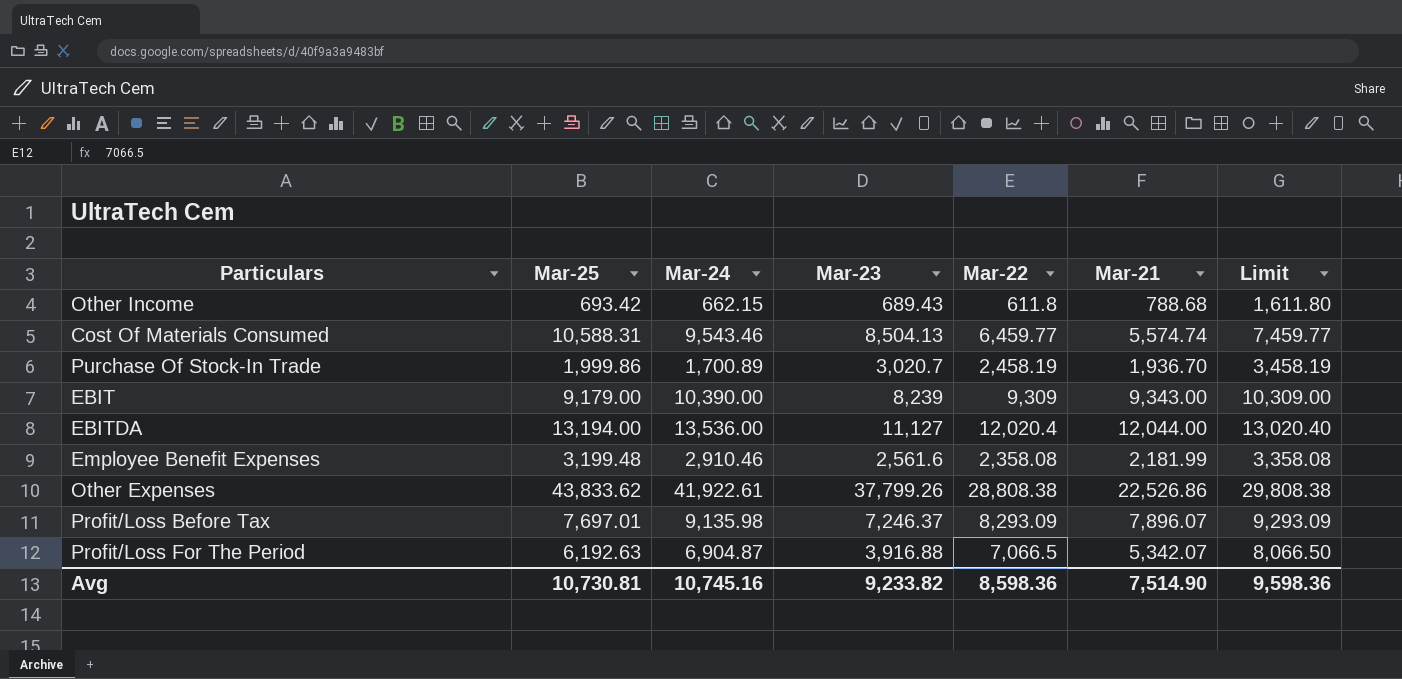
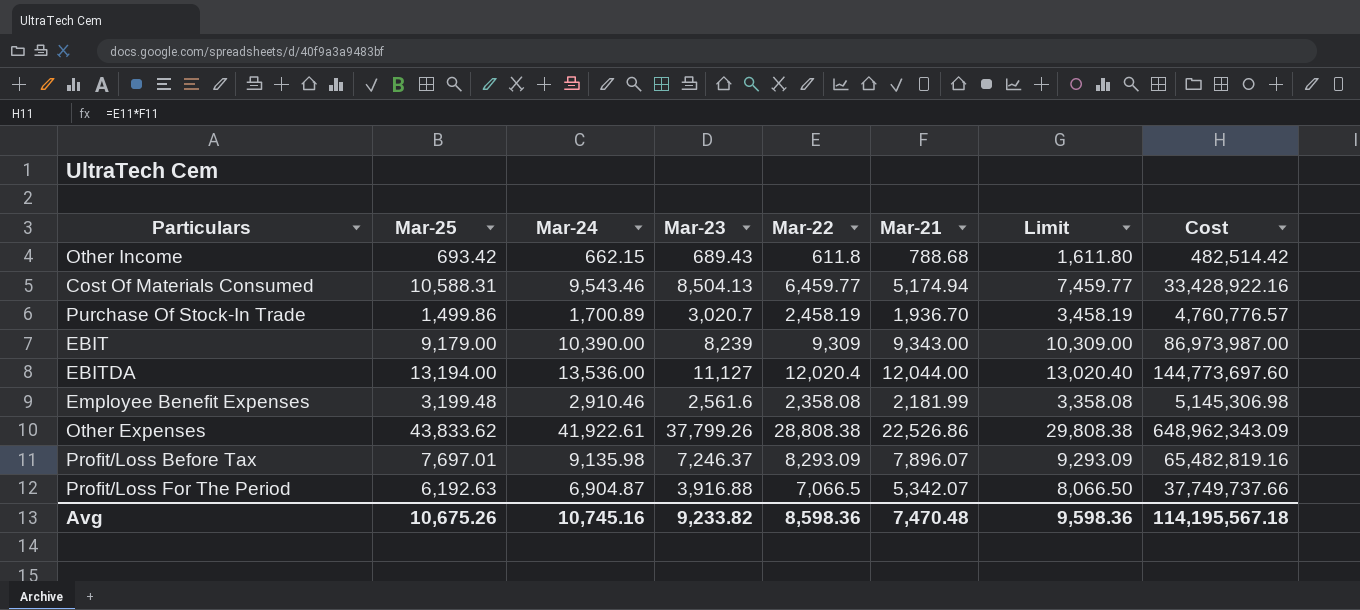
column Cost | formula: none -> [Mar-22] * [Mar-21]
Cost Of Materials Consumed | Mar-21: 5,574.74 -> 5,174.94
Purchase Of Stock-In Trade | Mar-25: 1,999.86 -> 1,499.86
Avg | Mar-25: 10,730.81 -> 10,675.26
Avg | Mar-21: 7,514.90 -> 7,470.48

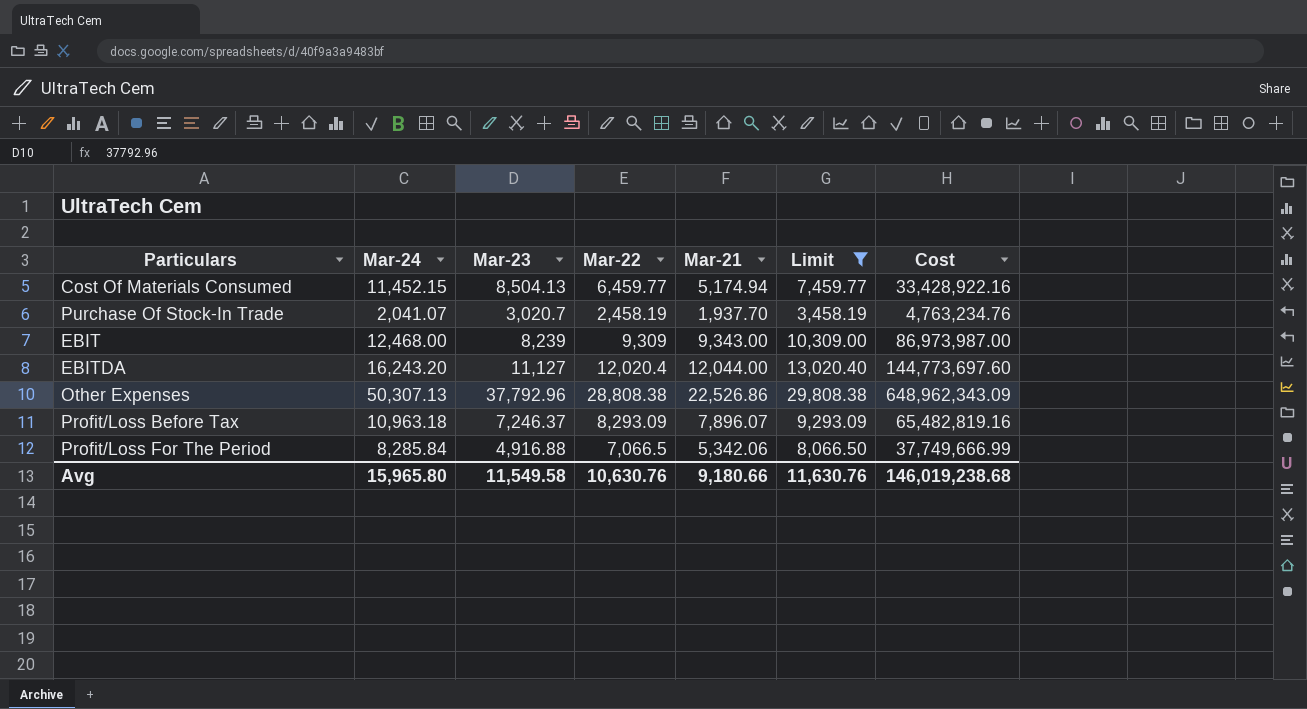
filter: none -> Limit >= 3,458.19
column Mar-25 | position: 2 -> none
Cost Of Materials Consumed | Mar-24: 9,543.46 -> 11,452.15
Purchase Of Stock-In Trade | Mar-24: 1,700.89 -> 2,041.07
Purchase Of Stock-In Trade | Mar-21: 1,936.70 -> 1,937.70
Purchase Of Stock-In Trade | Cost: 4,760,776.57 -> 4,763,234.76
EBIT | Mar-24: 10,390.00 -> 12,468.00
EBITDA | Mar-24: 13,536.00 -> 16,243.20
Other Expenses | Mar-24: 41,922.61 -> 50,307.13
Other Expenses | Mar-23: 37,799.26 -> 37,792.96
Profit/Loss Before Tax | Mar-24: 9,135.98 -> 10,963.18
Profit/Loss For The Period | Mar-24: 6,904.87 -> 8,285.84
Profit/Loss For The Period | Mar-23: 3,916.88 -> 4,916.88
Profit/Loss For The Period | Mar-21: 5,342.07 -> 5,342.06
Profit/Loss For The Period | Cost: 37,749,737.66 -> 37,749,666.99
Avg | Mar-24: 10,745.16 -> 15,965.80
Avg | Mar-23: 9,233.82 -> 11,549.58
Avg | Mar-22: 8,598.36 -> 10,630.76
Avg | Mar-21: 7,470.48 -> 9,180.66
Avg | Limit: 9,598.36 -> 11,630.76
Avg | Cost: 114,195,567.18 -> 146,019,238.68

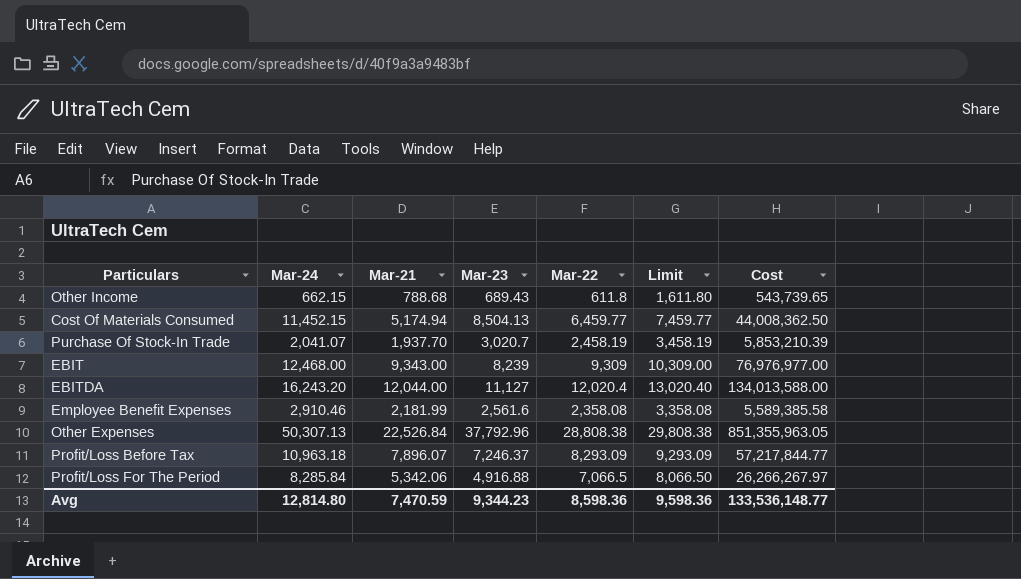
filter: Limit >= 3,458.19 -> none
column Mar-21 | position: 5 -> 3
column Cost | formula: [Mar-22] * [Mar-21] -> [Mar-21] * [Mar-23]
Other Expenses | Mar-21: 22,526.86 -> 22,526.84
Avg | Mar-24: 15,965.80 -> 12,814.80
Avg | Mar-21: 9,180.66 -> 7,470.59
Avg | Mar-23: 11,549.58 -> 9,344.23
Avg | Mar-22: 10,630.76 -> 8,598.36
Avg | Limit: 11,630.76 -> 9,598.36
Avg | Cost: 146,019,238.68 -> 133,536,148.77

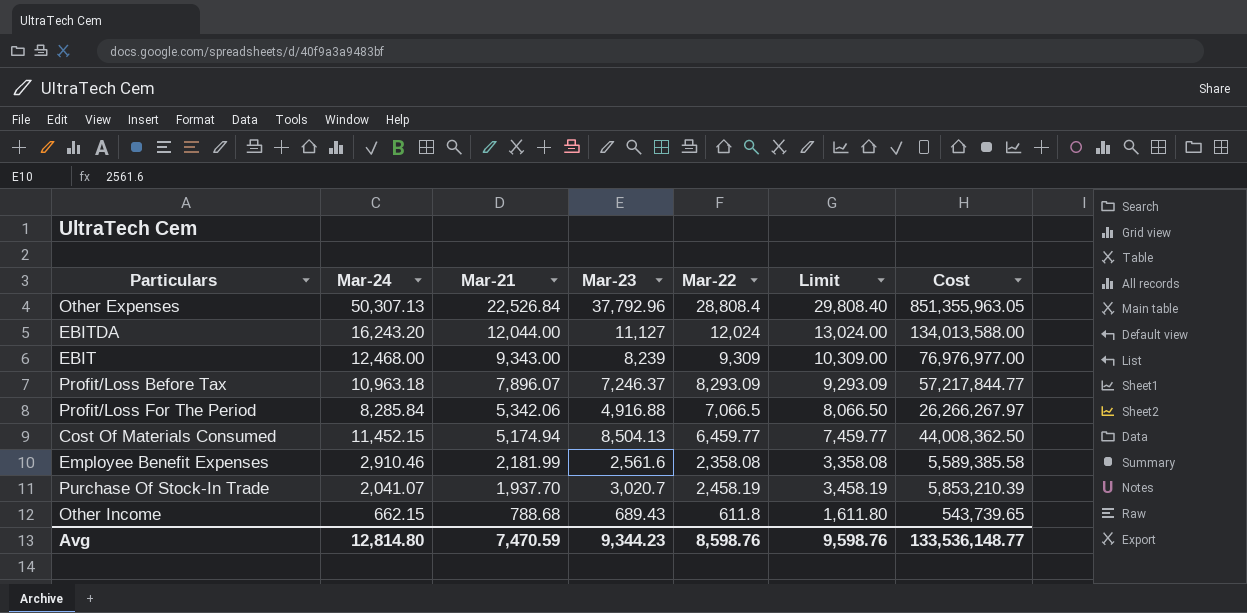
row order: none -> Mar-21 descending
Other Expenses | Mar-22: 28,808.38 -> 28,808.4
Other Expenses | Limit: 29,808.38 -> 29,808.40
EBITDA | Mar-22: 12,020.4 -> 12,024
EBITDA | Limit: 13,020.40 -> 13,024.00
Avg | Mar-22: 8,598.36 -> 8,598.76
Avg | Limit: 9,598.36 -> 9,598.76

